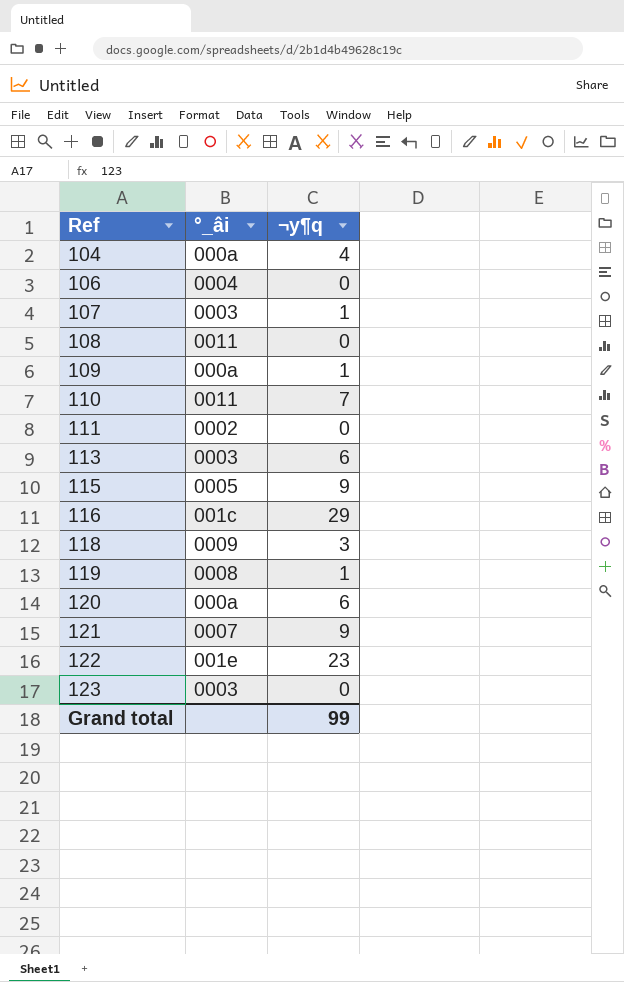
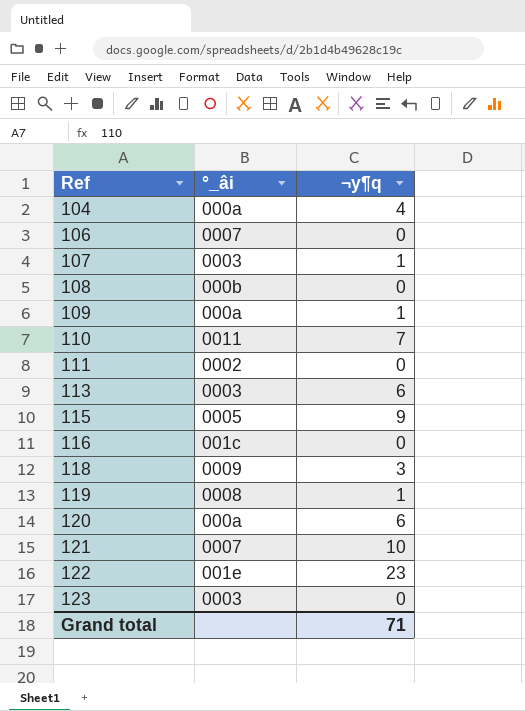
106 | °_âi: 0004 -> 0007
108 | °_âi: 0011 -> 000b
116 | ¬y¶q: 29 -> 0
121 | ¬y¶q: 9 -> 10
Grand total | ¬y¶q: 99 -> 71

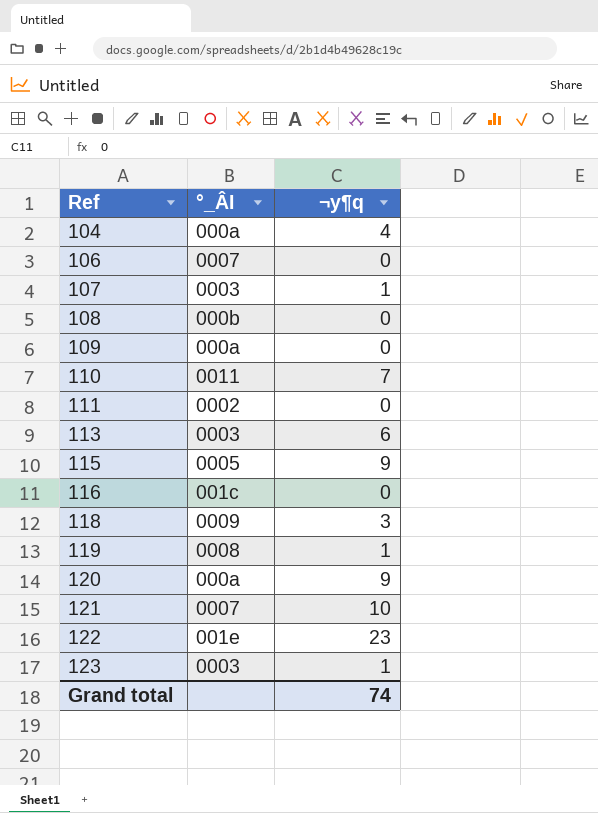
column name: °_âi -> °_ÂI
109 | ¬y¶q: 1 -> 0
120 | ¬y¶q: 6 -> 9
123 | ¬y¶q: 0 -> 1
Grand total | ¬y¶q: 71 -> 74

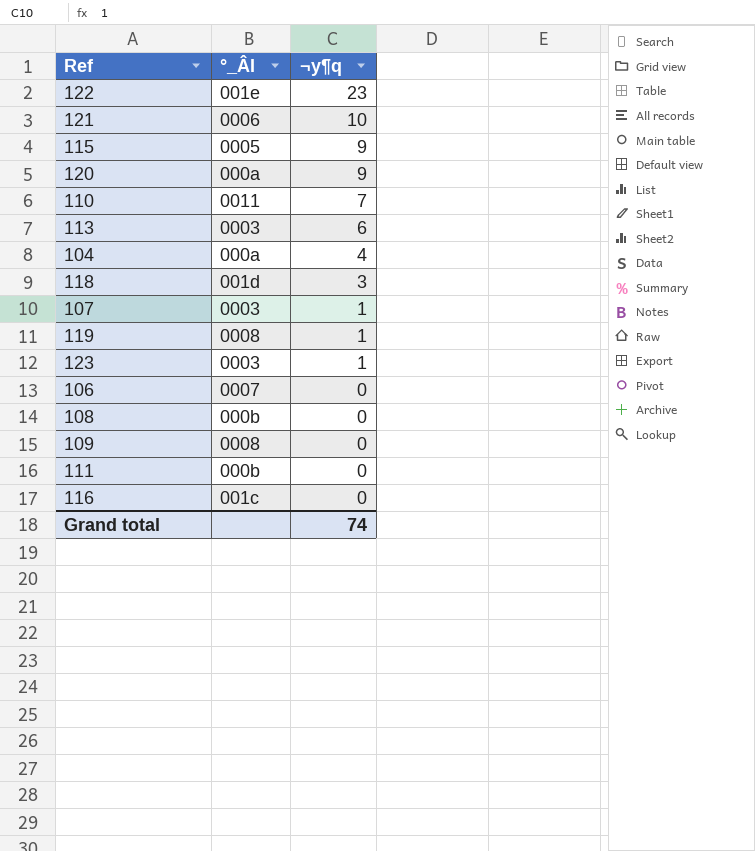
row order: Ref ascending -> ¬y¶q descending
121 | °_ÂI: 0007 -> 0006
118 | °_ÂI: 0009 -> 001d
109 | °_ÂI: 000a -> 0008
111 | °_ÂI: 0002 -> 000b

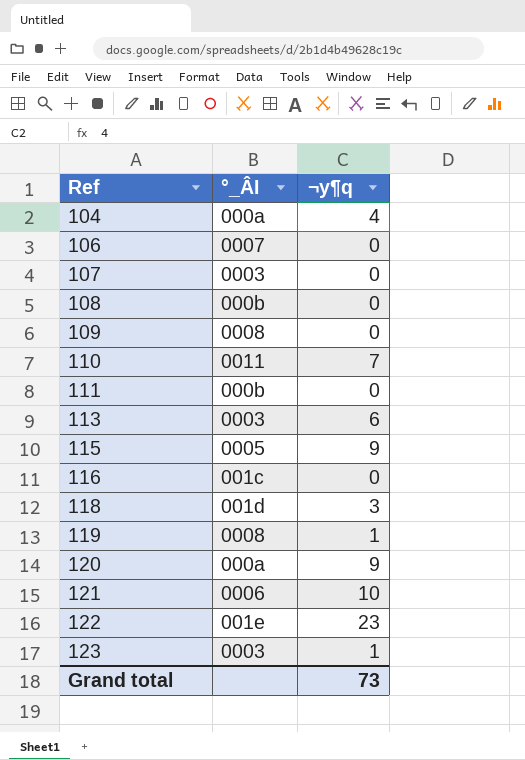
row order: ¬y¶q descending -> Ref ascending
107 | ¬y¶q: 1 -> 0
Grand total | ¬y¶q: 74 -> 73

